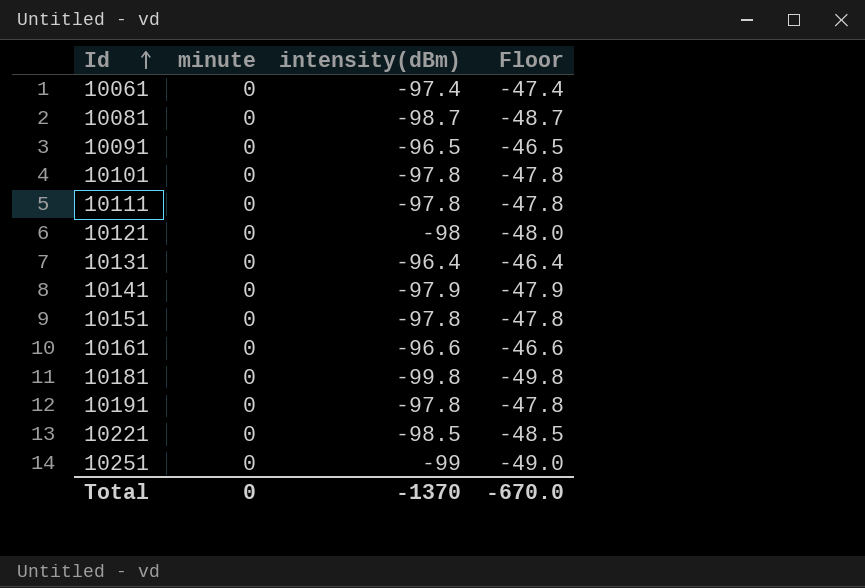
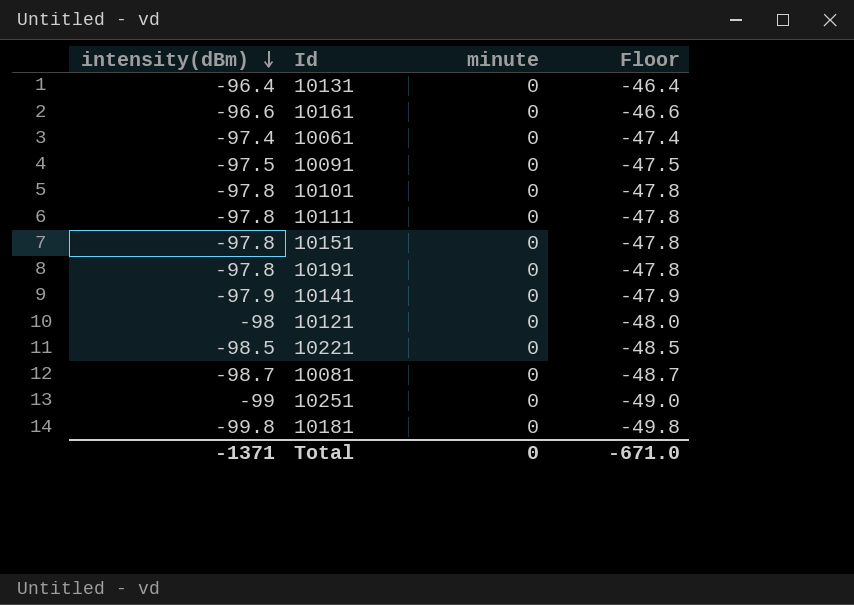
row order: Id ascending -> intensity(dBm) descending
column intensity(dBm) | position: 3 -> 1
10091 | intensity(dBm): -96.5 -> -97.5
10091 | Floor: -46.5 -> -47.5
Total | intensity(dBm): -1370 -> -1371
Total | Floor: -670.0 -> -671.0

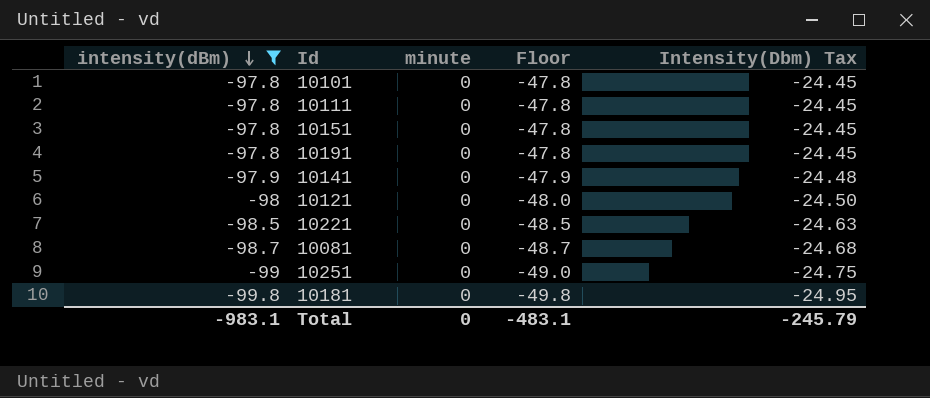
filter: none -> intensity(dBm) <= -97.8
column Intensity(Dbm) Tax | formula: none -> [intensity(dBm)] * 0.25
Total | intensity(dBm): -1371 -> -983.1
Total | Floor: -671.0 -> -483.1

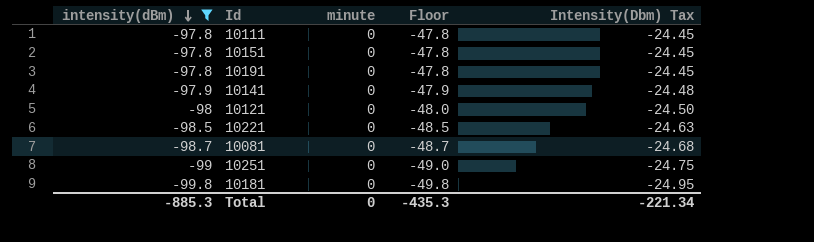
row 10101: -97.8 | 0 | -47.8 | -24.45 -> none
Total | intensity(dBm): -983.1 -> -885.3
Total | Floor: -483.1 -> -435.3
Total | Intensity(Dbm) Tax: -245.79 -> -221.34

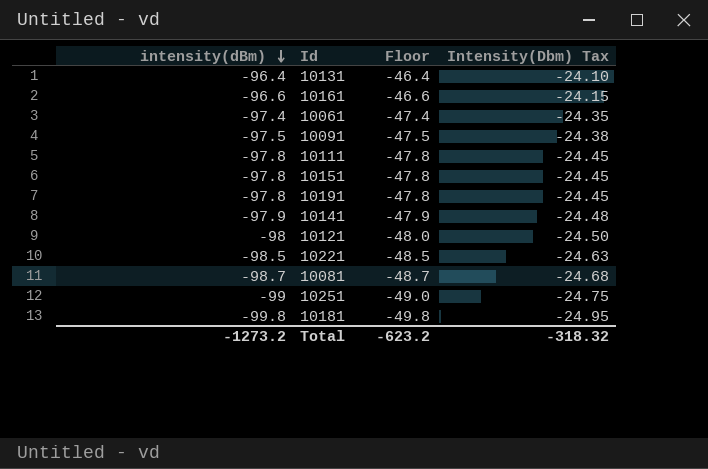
filter: intensity(dBm) <= -97.8 -> none
column minute | position: 3 -> none
Total | intensity(dBm): -885.3 -> -1273.2
Total | Floor: -435.3 -> -623.2
Total | Intensity(Dbm) Tax: -221.34 -> -318.32

